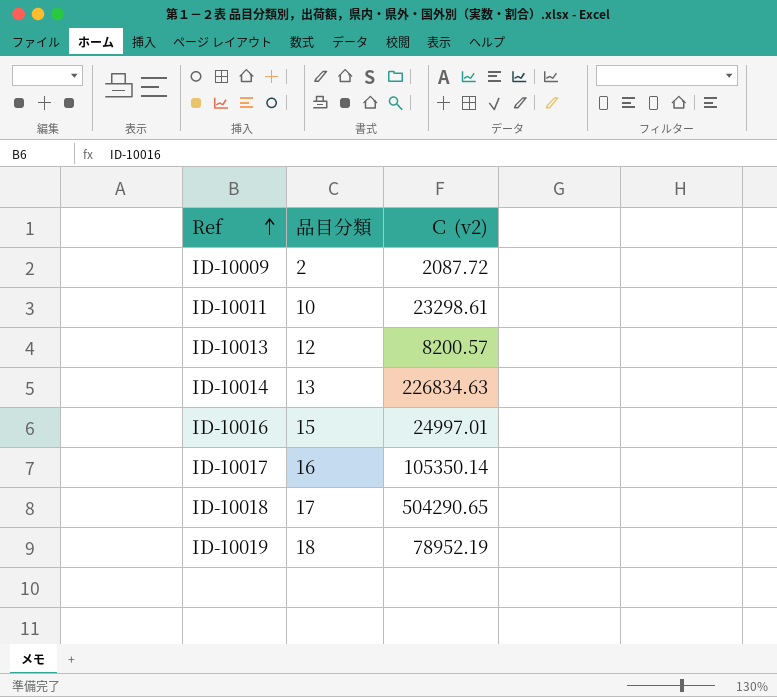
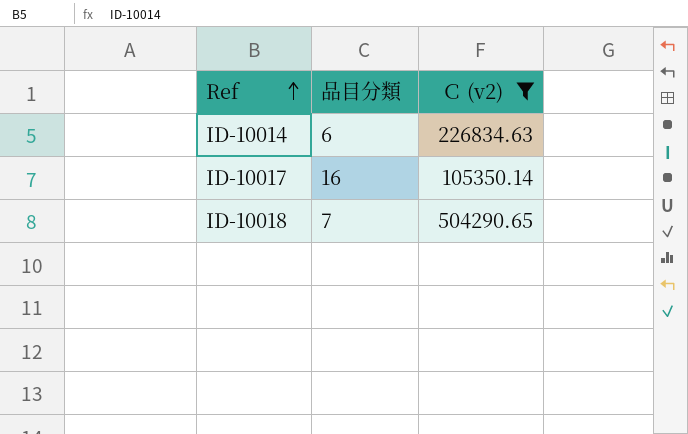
filter: none -> Ｃ (v2) >= 105350.14
ID-10014 | 品目分類: 13 -> 6
ID-10018 | 品目分類: 17 -> 7

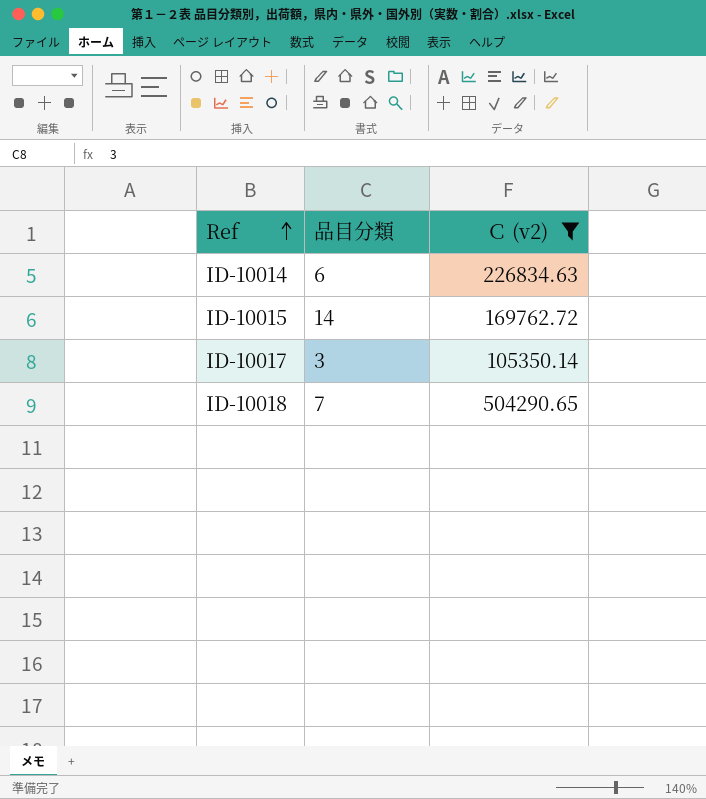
row ID-10015: none -> 14 | 169762.72
ID-10017 | 品目分類: 16 -> 3

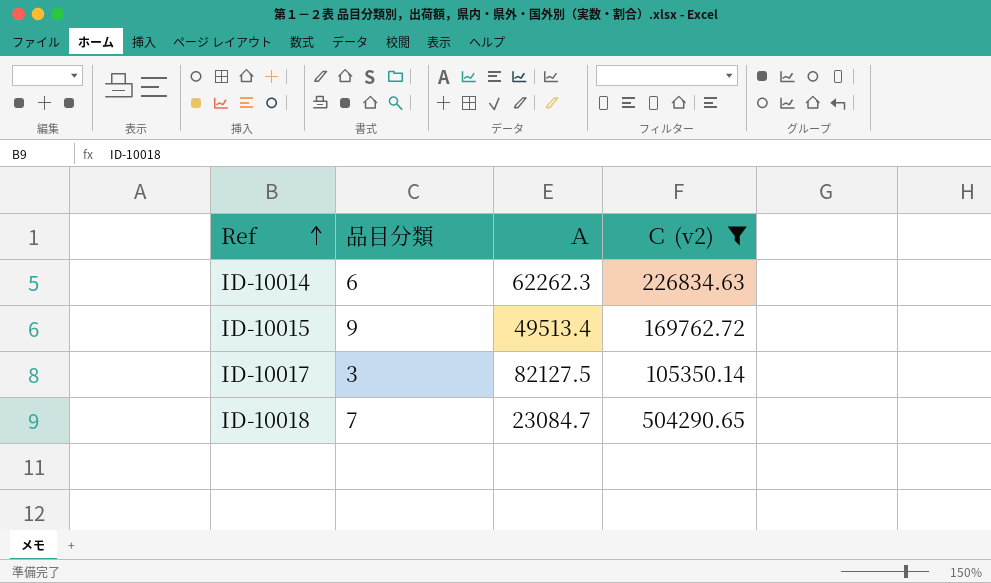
column Ａ | position: none -> 3
ID-10015 | 品目分類: 14 -> 9

